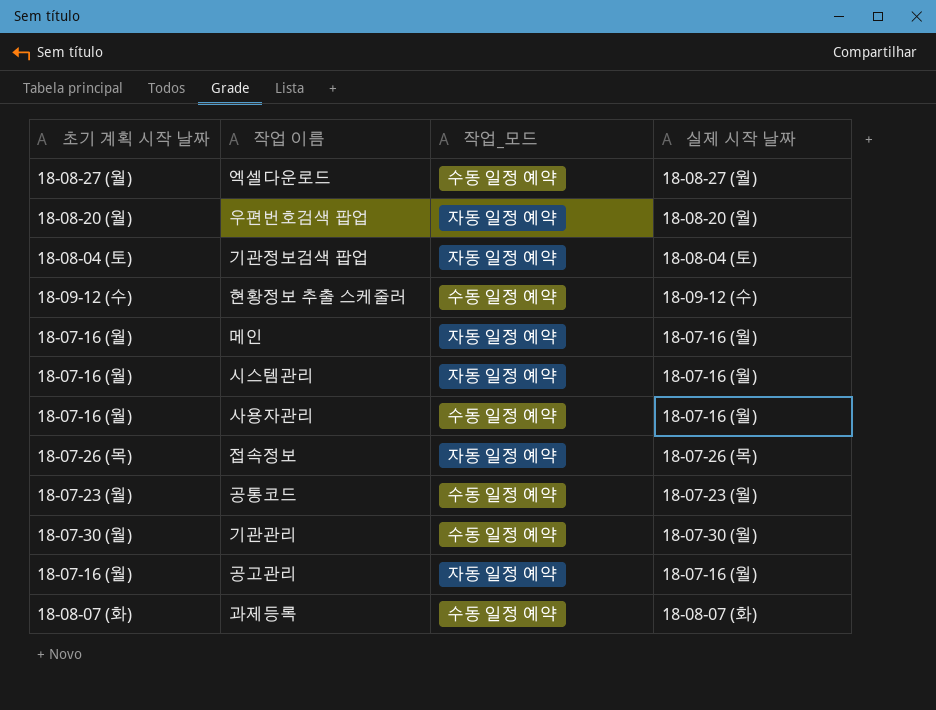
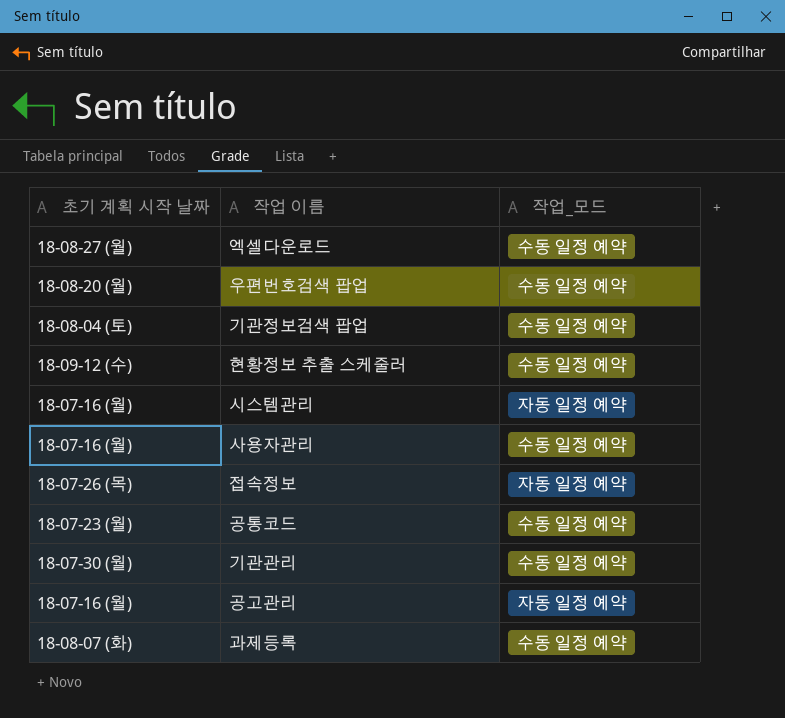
column 실제 시작 날짜 | position: 4 -> none
row 메인: 18-07-16 (월) | 자동 일정 예약 | 18-07-16 (월) -> none
우편번호검색 팝업 | 작업_모드: 자동 일정 예약 -> 수동 일정 예약
기관정보검색 팝업 | 작업_모드: 자동 일정 예약 -> 수동 일정 예약

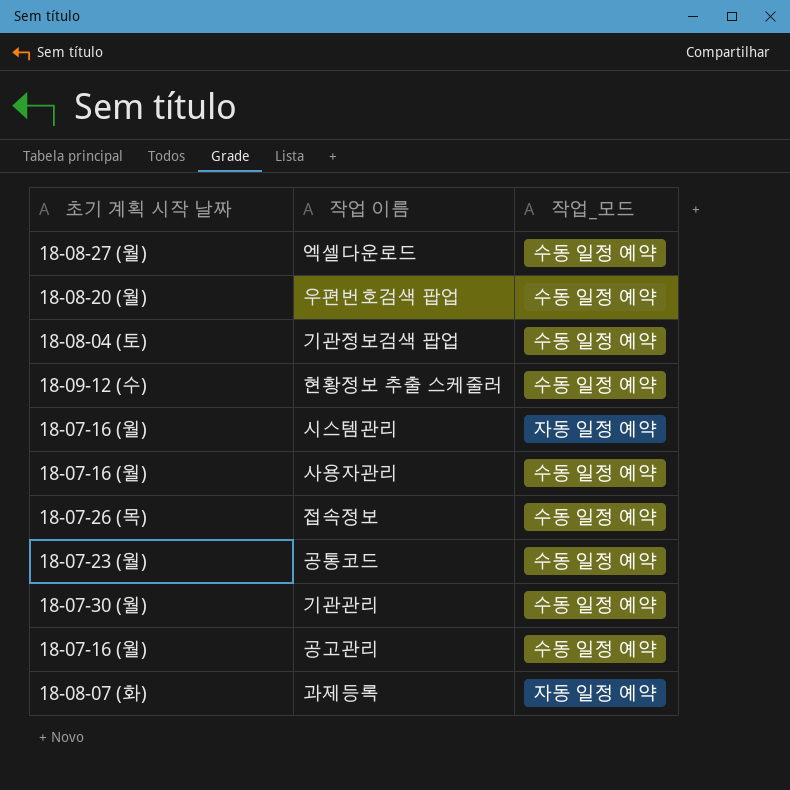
접속정보 | 작업_모드: 자동 일정 예약 -> 수동 일정 예약
공고관리 | 작업_모드: 자동 일정 예약 -> 수동 일정 예약
과제등록 | 작업_모드: 수동 일정 예약 -> 자동 일정 예약

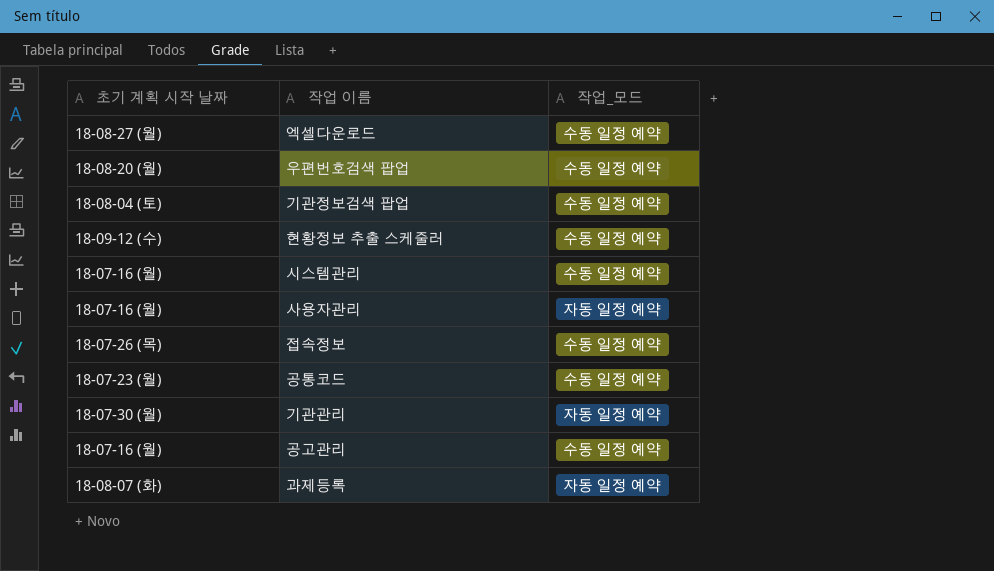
시스템관리 | 작업_모드: 자동 일정 예약 -> 수동 일정 예약
사용자관리 | 작업_모드: 수동 일정 예약 -> 자동 일정 예약
기관관리 | 작업_모드: 수동 일정 예약 -> 자동 일정 예약

